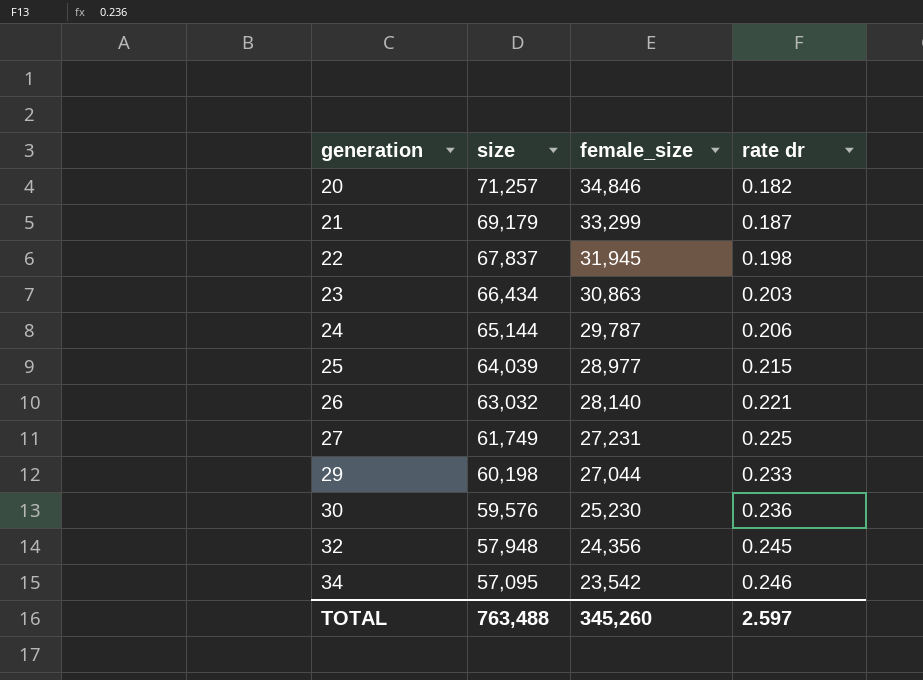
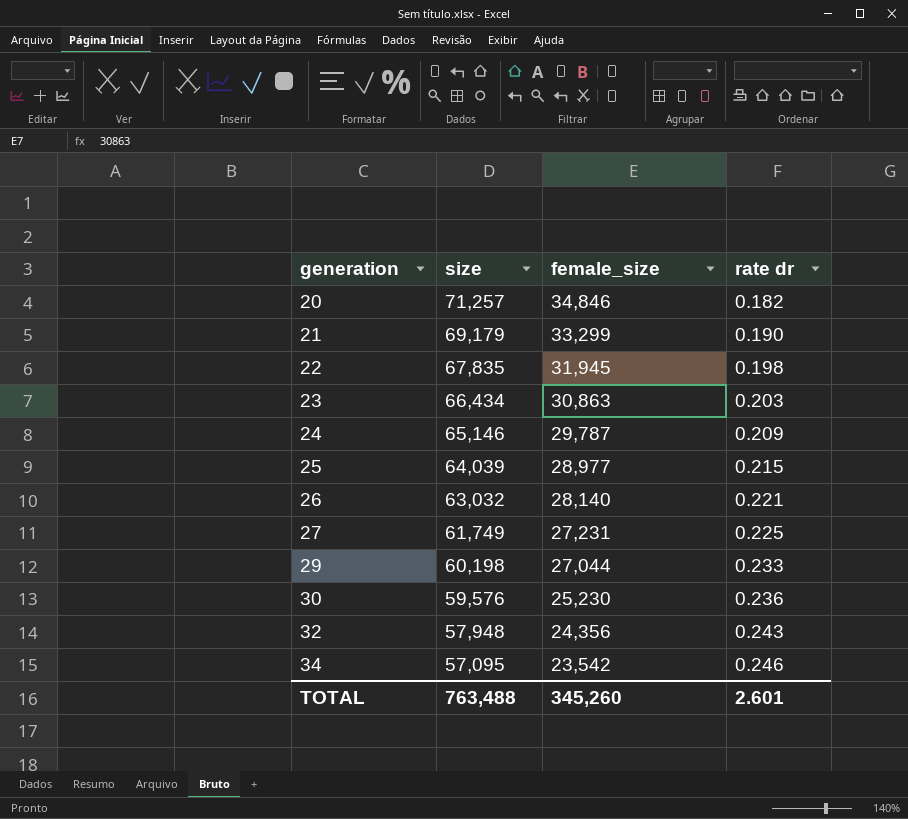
21 | rate dr: 0.187 -> 0.190
22 | size: 67,837 -> 67,835
24 | size: 65,144 -> 65,146
24 | rate dr: 0.206 -> 0.209
32 | rate dr: 0.245 -> 0.243
TOTAL | rate dr: 2.597 -> 2.601

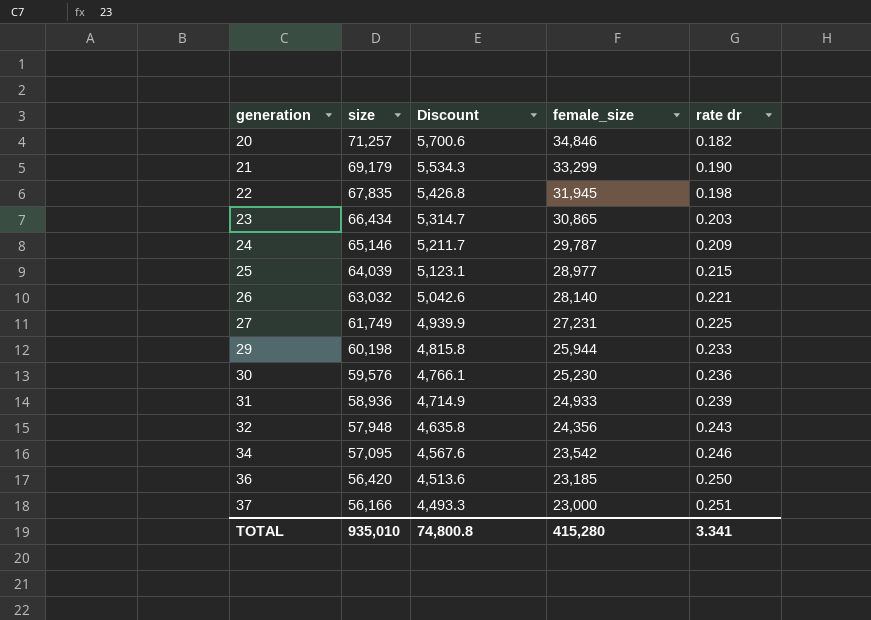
column Discount | formula: none -> [size] * 0.08
23 | female_size: 30,863 -> 30,865
29 | female_size: 27,044 -> 25,944
row 31: none -> 58,936 | 4,714.9 | 24,933 | 0.239
row 36: none -> 56,420 | 4,513.6 | 23,185 | 0.250
row 37: none -> 56,166 | 4,493.3 | 23,000 | 0.251
TOTAL | size: 763,488 -> 935,010
TOTAL | female_size: 345,260 -> 415,280
TOTAL | rate dr: 2.601 -> 3.341

